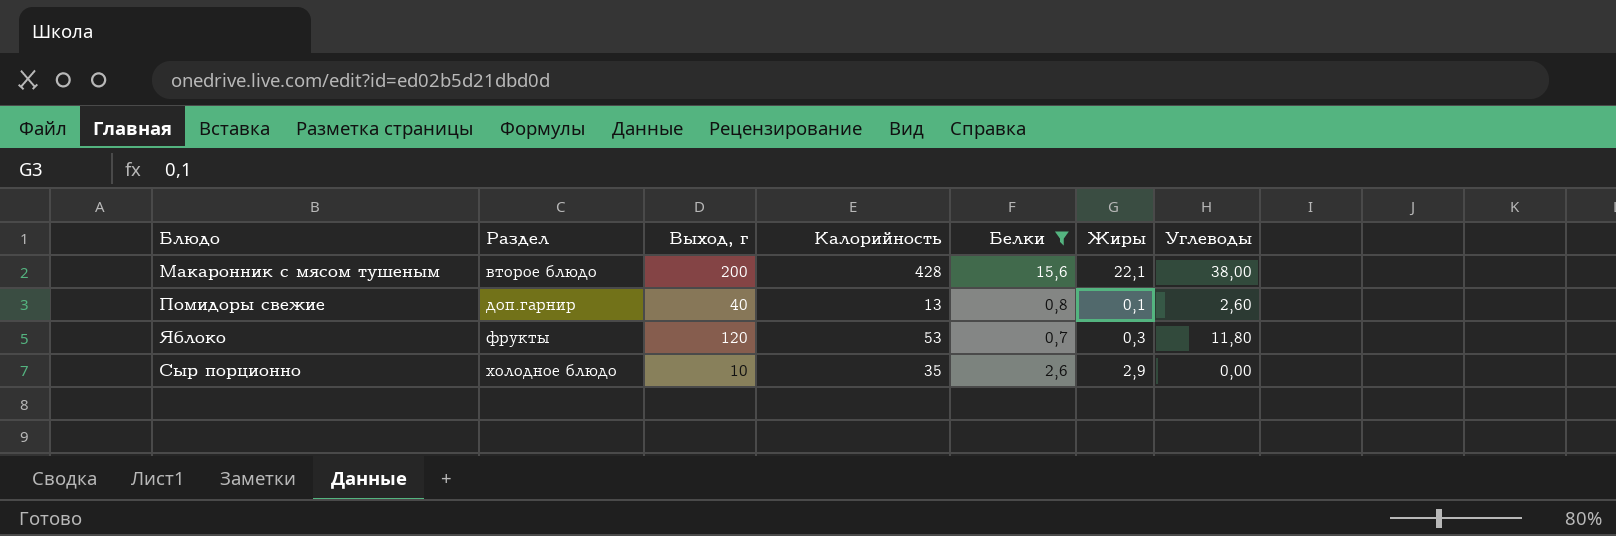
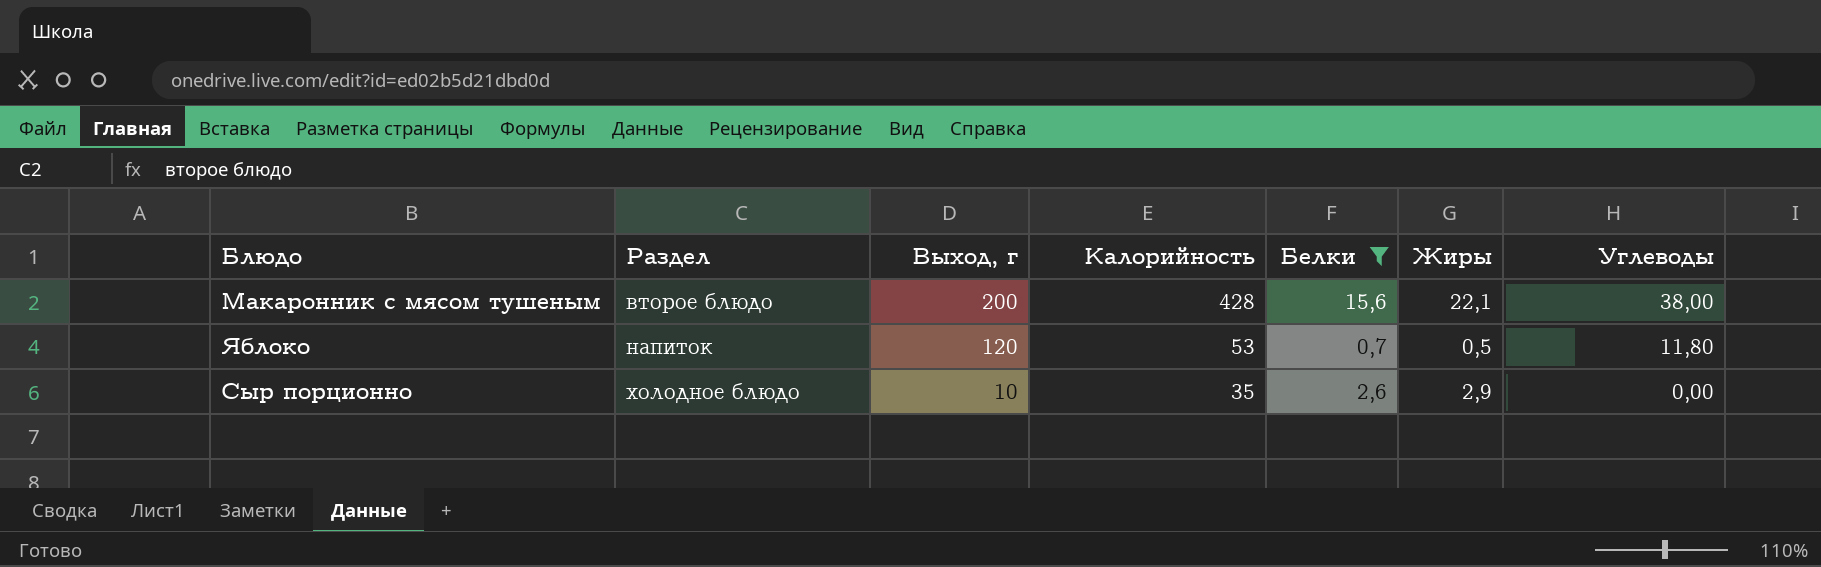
row Помидоры свежие: доп.гарнир | 40 | 13 | 0,8 | 0,1 | 2,60 -> none
Яблоко | Раздел: фрукты -> напиток
Яблоко | Жиры: 0,3 -> 0,5

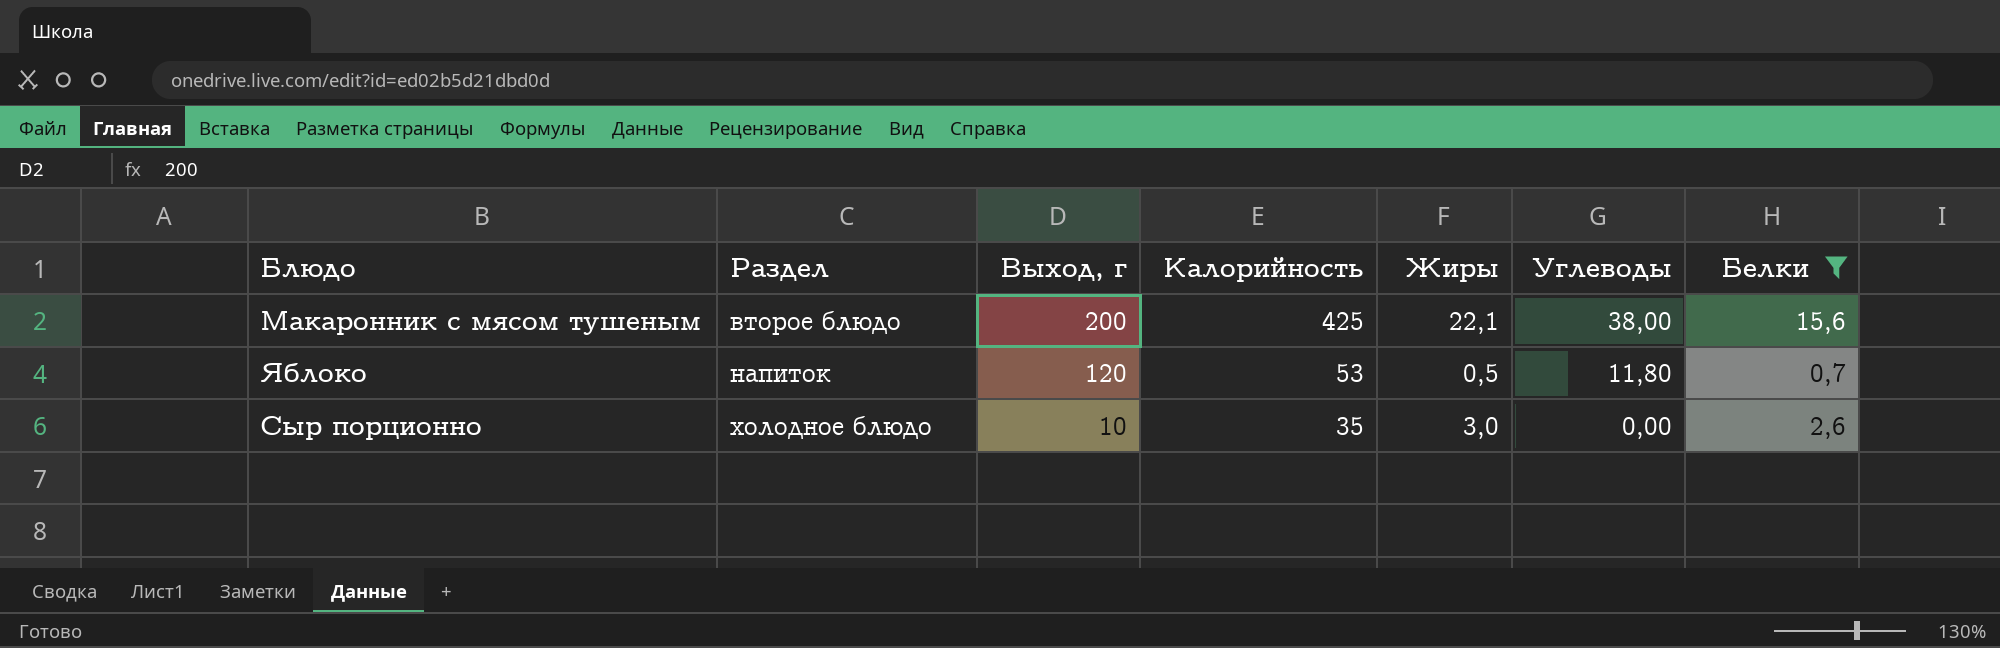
column Белки | position: 5 -> 7
Макаронник с мясом тушеным | Калорийность: 428 -> 425
Сыр порционно | Жиры: 2,9 -> 3,0

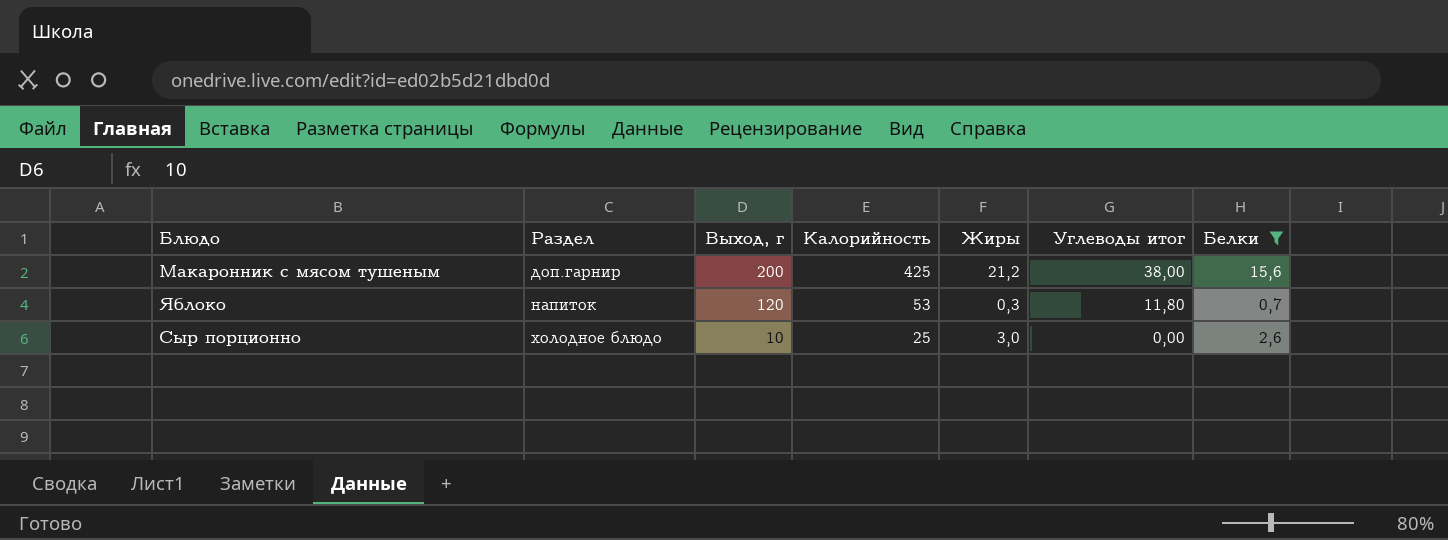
column name: Углеводы -> Углеводы итог
Макаронник с мясом тушеным | Раздел: второе блюдо -> доп.гарнир
Макаронник с мясом тушеным | Жиры: 22,1 -> 21,2
Яблоко | Жиры: 0,5 -> 0,3
Сыр порционно | Калорийность: 35 -> 25

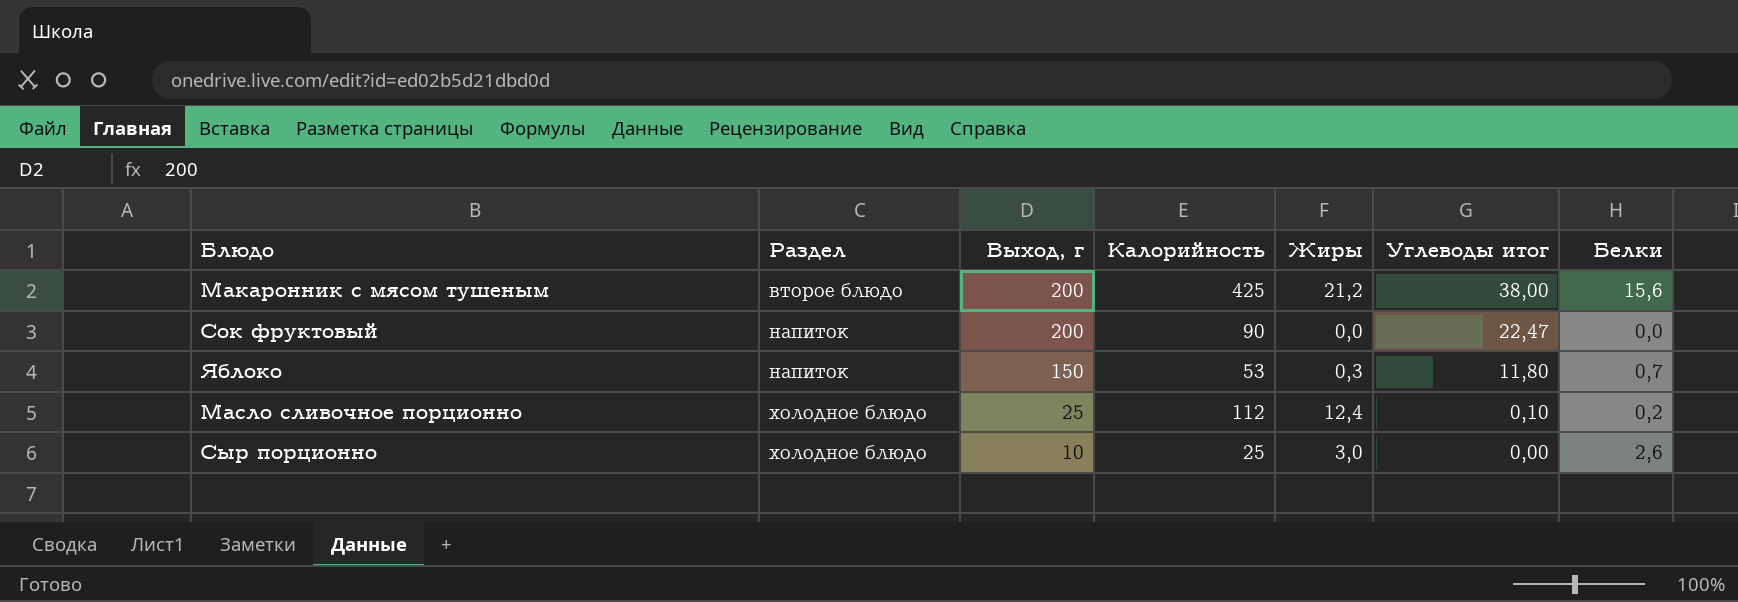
filter: Белки >= 0,7 -> none
Макаронник с мясом тушеным | Раздел: доп.гарнир -> второе блюдо
Яблоко | Выход, г: 120 -> 150

